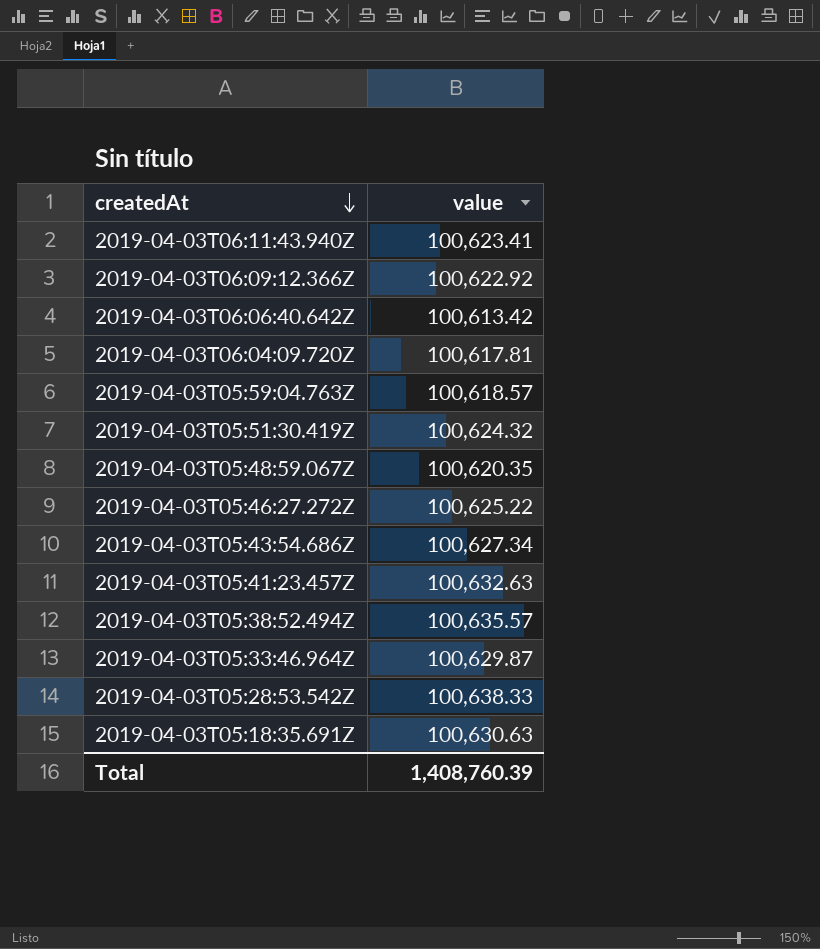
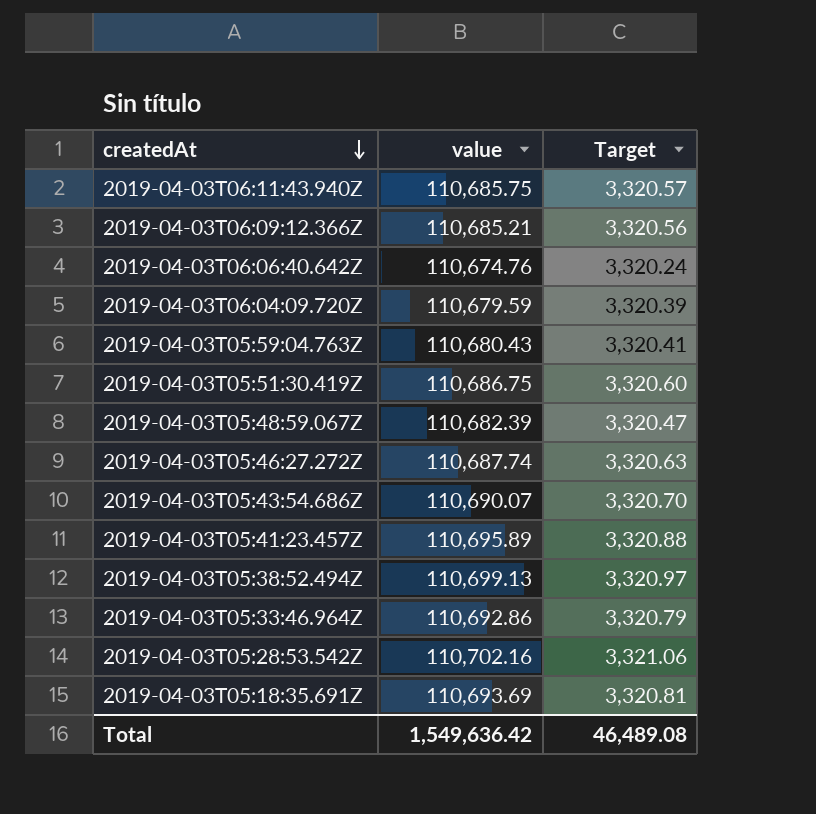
column Target | formula: none -> [value] * 0.03
2019-04-03T06:11:43.940Z | value: 100,623.41 -> 110,685.75
2019-04-03T06:09:12.366Z | value: 100,622.92 -> 110,685.21
2019-04-03T06:06:40.642Z | value: 100,613.42 -> 110,674.76
2019-04-03T06:04:09.720Z | value: 100,617.81 -> 110,679.59
2019-04-03T05:59:04.763Z | value: 100,618.57 -> 110,680.43
2019-04-03T05:51:30.419Z | value: 100,624.32 -> 110,686.75
2019-04-03T05:48:59.067Z | value: 100,620.35 -> 110,682.39
2019-04-03T05:46:27.272Z | value: 100,625.22 -> 110,687.74
2019-04-03T05:43:54.686Z | value: 100,627.34 -> 110,690.07
2019-04-03T05:41:23.457Z | value: 100,632.63 -> 110,695.89
2019-04-03T05:38:52.494Z | value: 100,635.57 -> 110,699.13
2019-04-03T05:33:46.964Z | value: 100,629.87 -> 110,692.86
2019-04-03T05:28:53.542Z | value: 100,638.33 -> 110,702.16
2019-04-03T05:18:35.691Z | value: 100,630.63 -> 110,693.69
Total | value: 1,408,760.39 -> 1,549,636.42

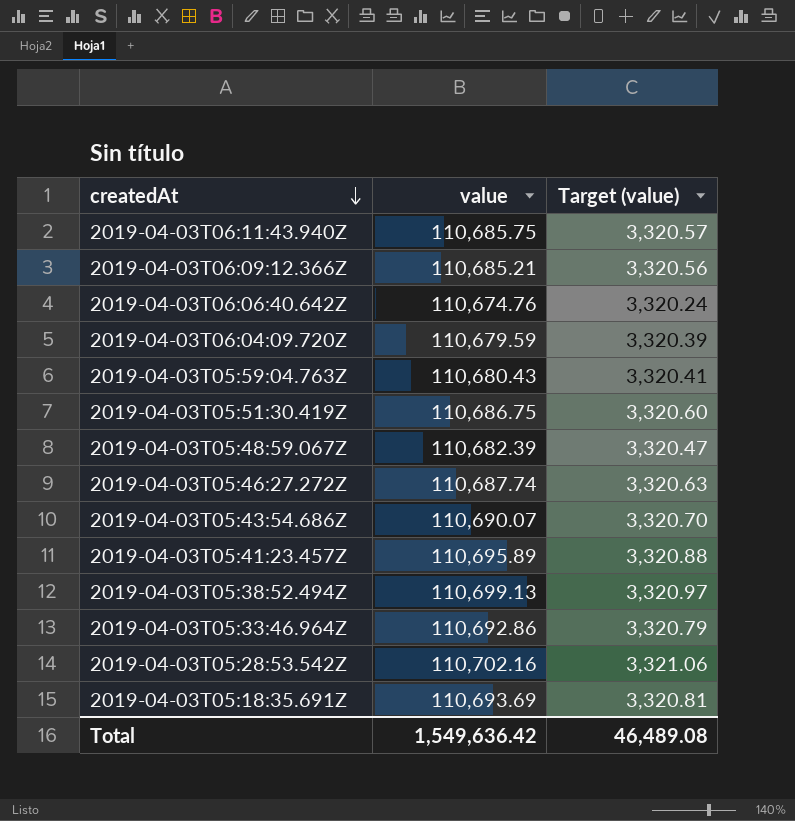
column name: Target -> Target (value)

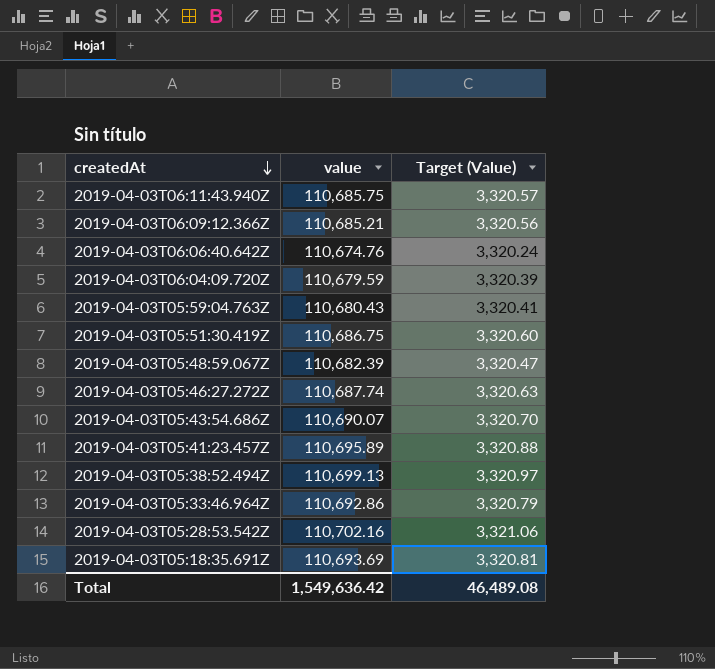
column name: Target (value) -> Target (Value)

